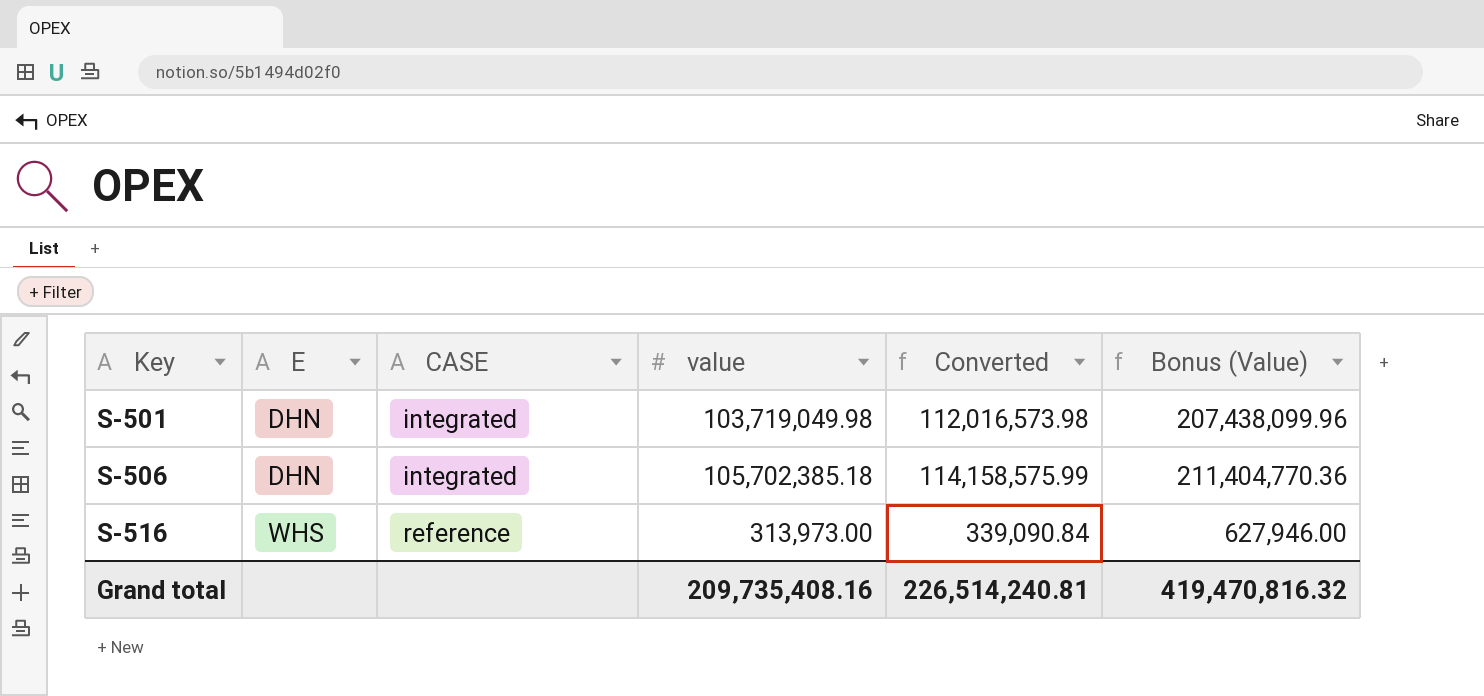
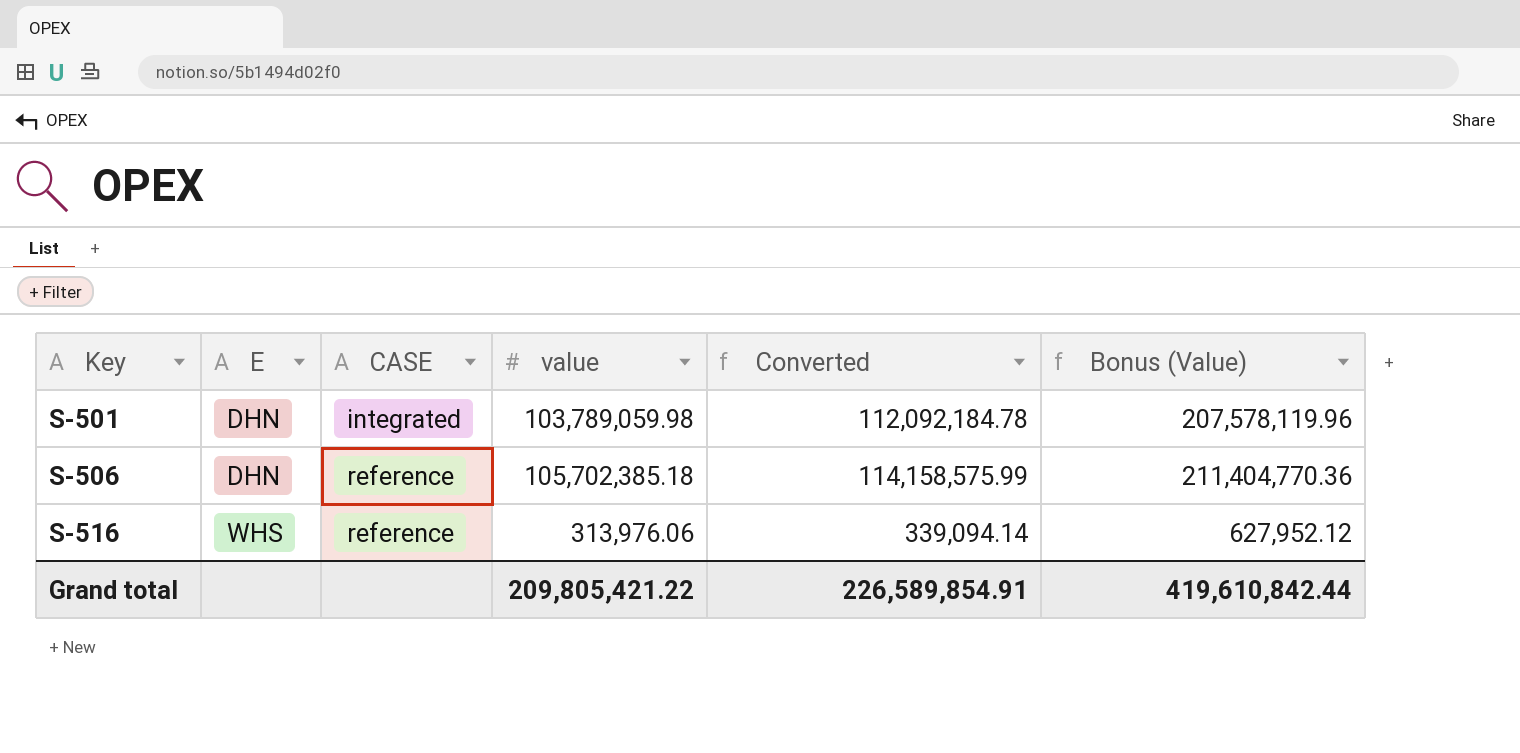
S-501 | value: 103,719,049.98 -> 103,789,059.98
S-501 | Converted: 112,016,573.98 -> 112,092,184.78
S-501 | Bonus (Value): 207,438,099.96 -> 207,578,119.96
S-506 | CASE: integrated -> reference
S-516 | value: 313,973.00 -> 313,976.06
S-516 | Converted: 339,090.84 -> 339,094.14
S-516 | Bonus (Value): 627,946.00 -> 627,952.12
Grand total | value: 209,735,408.16 -> 209,805,421.22
Grand total | Converted: 226,514,240.81 -> 226,589,854.91
Grand total | Bonus (Value): 419,470,816.32 -> 419,610,842.44

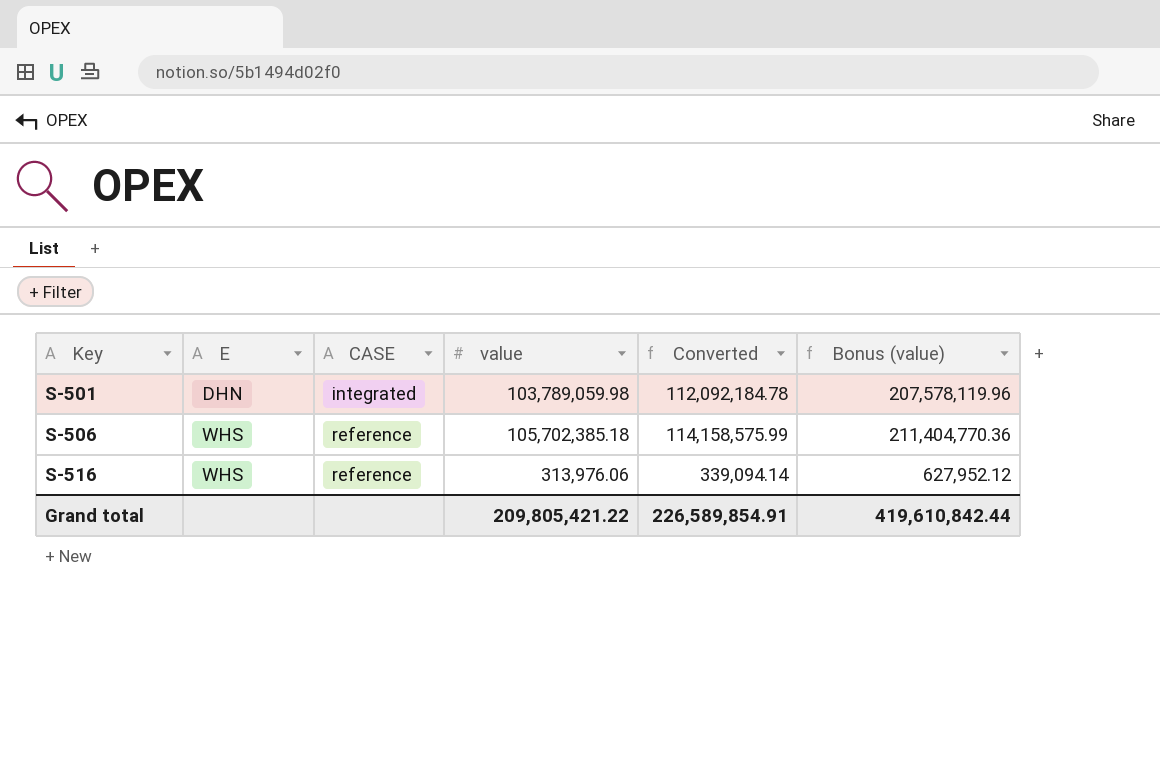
column name: Bonus (Value) -> Bonus (value)
S-506 | E: DHN -> WHS

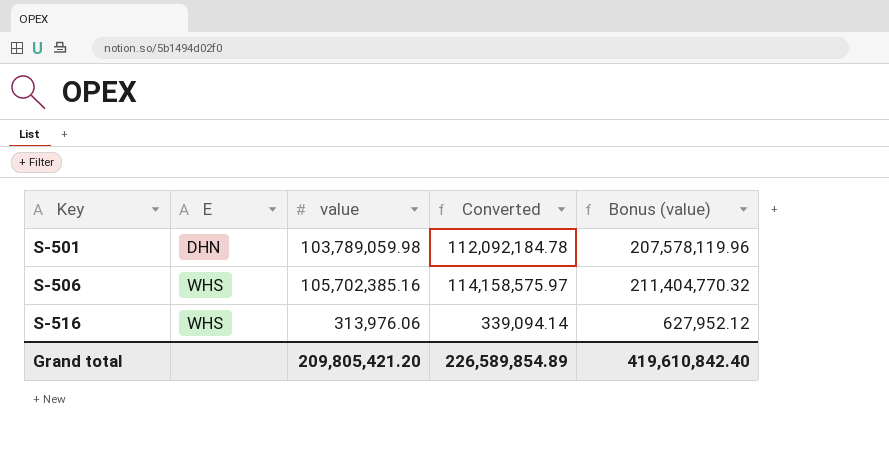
column CASE | position: 3 -> none
S-506 | value: 105,702,385.18 -> 105,702,385.16
S-506 | Converted: 114,158,575.99 -> 114,158,575.97
S-506 | Bonus (value): 211,404,770.36 -> 211,404,770.32
Grand total | value: 209,805,421.22 -> 209,805,421.20
Grand total | Converted: 226,589,854.91 -> 226,589,854.89
Grand total | Bonus (value): 419,610,842.44 -> 419,610,842.40

